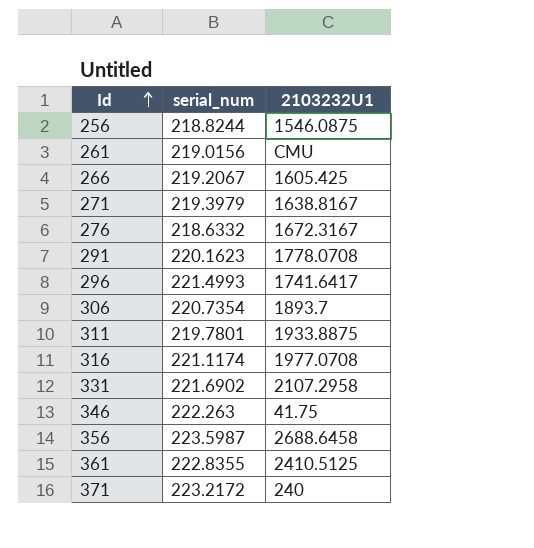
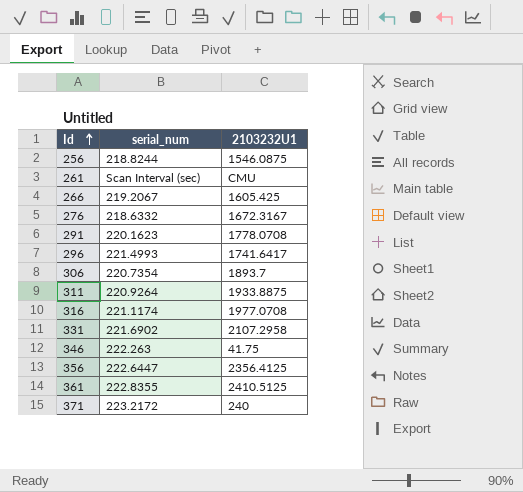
row 271: 219.3979 | 1638.8167 -> none
261 | serial_num: 219.0156 -> Scan Interval (sec)
311 | serial_num: 219.7801 -> 220.9264
356 | serial_num: 223.5987 -> 222.6447
356 | 2103232U1: 2688.6458 -> 2356.4125

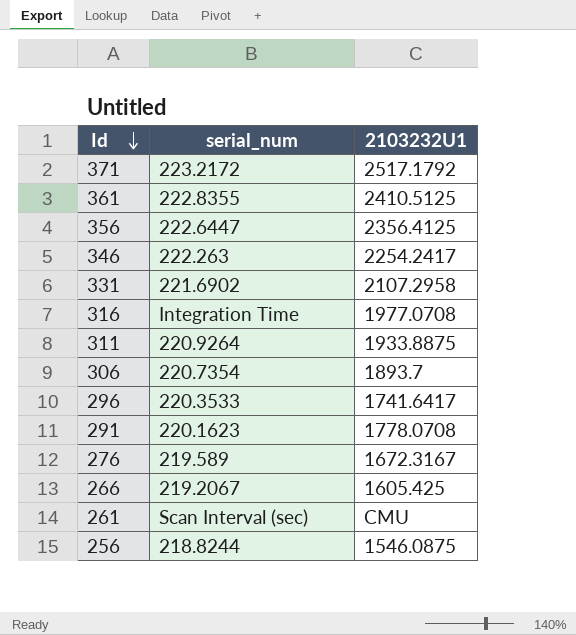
row order: Id ascending -> Id descending
371 | 2103232U1: 240 -> 2517.1792
346 | 2103232U1: 41.75 -> 2254.2417
316 | serial_num: 221.1174 -> Integration Time
296 | serial_num: 221.4993 -> 220.3533
276 | serial_num: 218.6332 -> 219.589

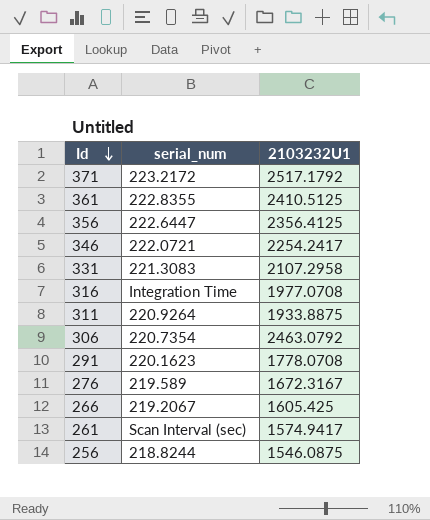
row 296: 220.3533 | 1741.6417 -> none
346 | serial_num: 222.263 -> 222.0721
331 | serial_num: 221.6902 -> 221.3083
306 | 2103232U1: 1893.7 -> 2463.0792
261 | 2103232U1: CMU -> 1574.9417

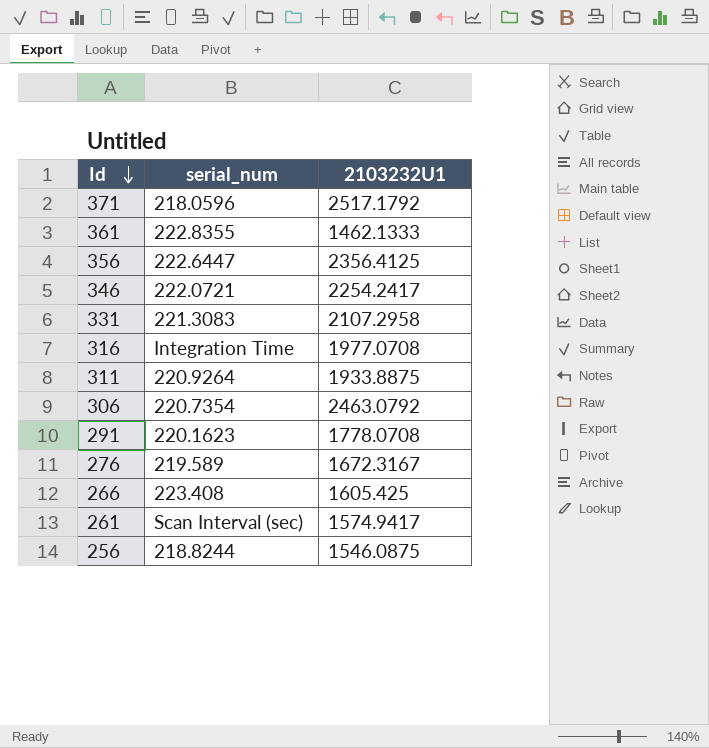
371 | serial_num: 223.2172 -> 218.0596
361 | 2103232U1: 2410.5125 -> 1462.1333
266 | serial_num: 219.2067 -> 223.408

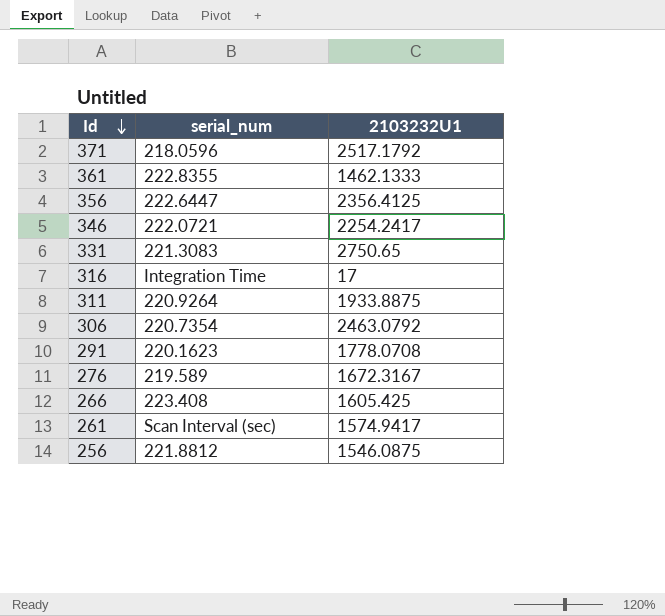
331 | 2103232U1: 2107.2958 -> 2750.65
316 | 2103232U1: 1977.0708 -> 17
256 | serial_num: 218.8244 -> 221.8812

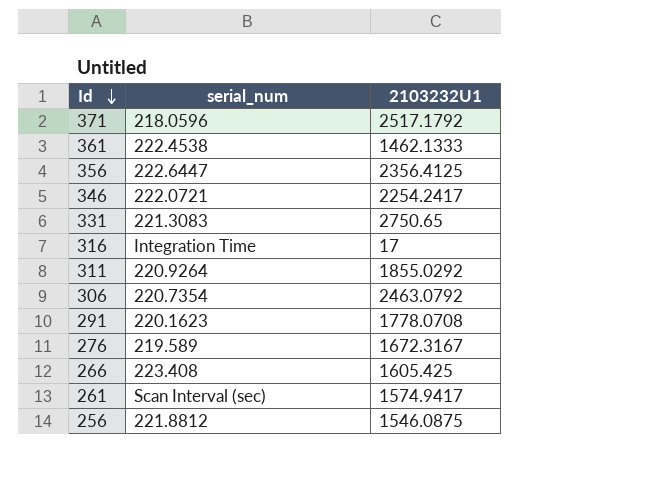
361 | serial_num: 222.8355 -> 222.4538
311 | 2103232U1: 1933.8875 -> 1855.0292

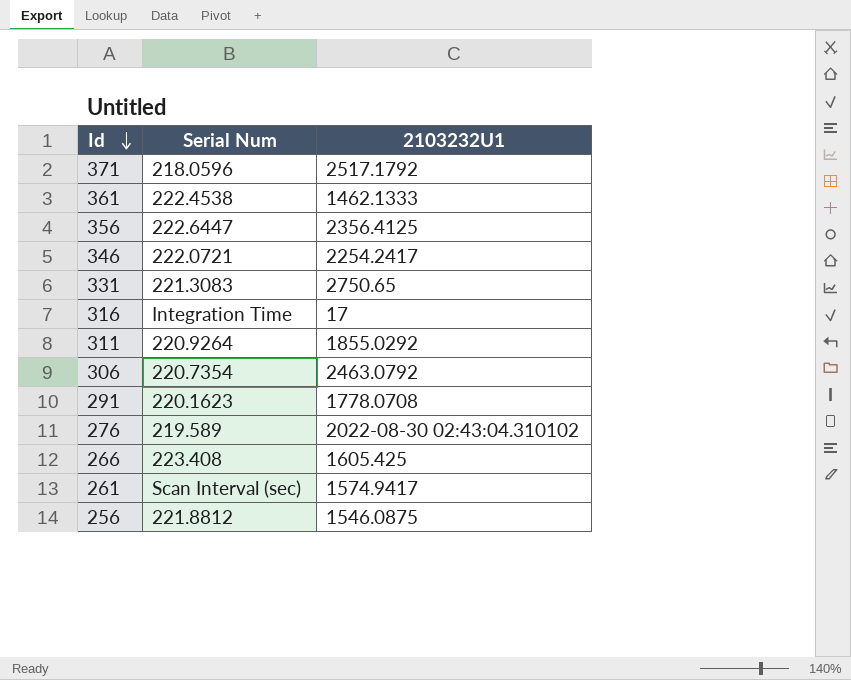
column name: serial_num -> Serial Num
276 | 2103232U1: 1672.3167 -> 2022-08-30 02:43:04.310102

